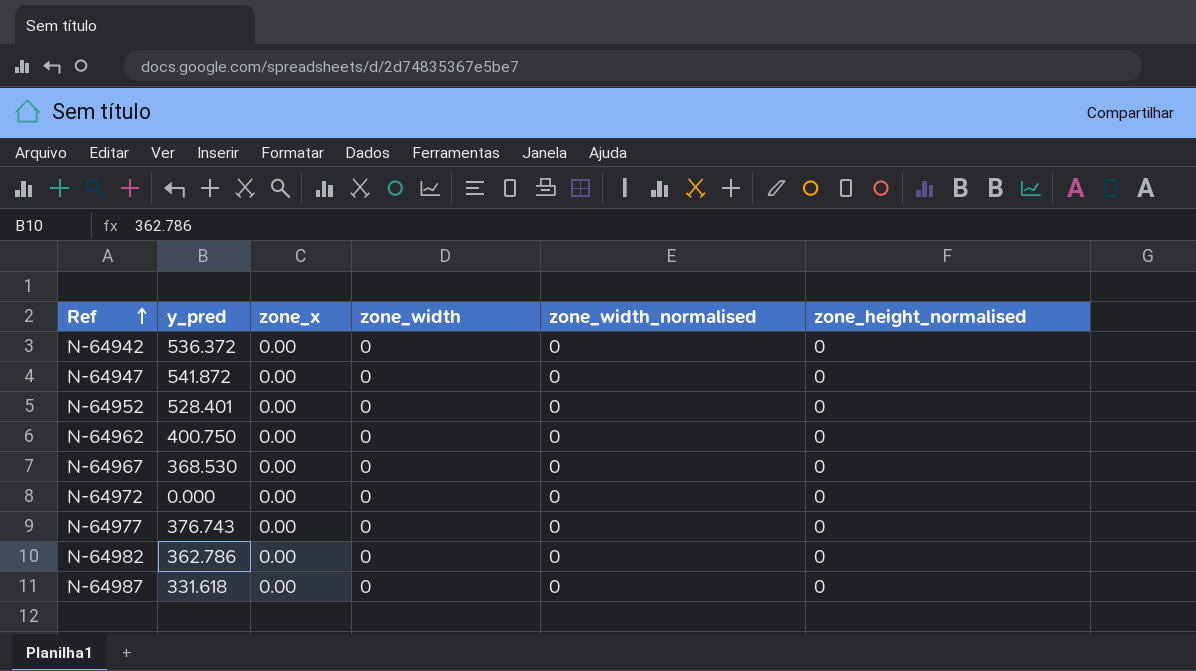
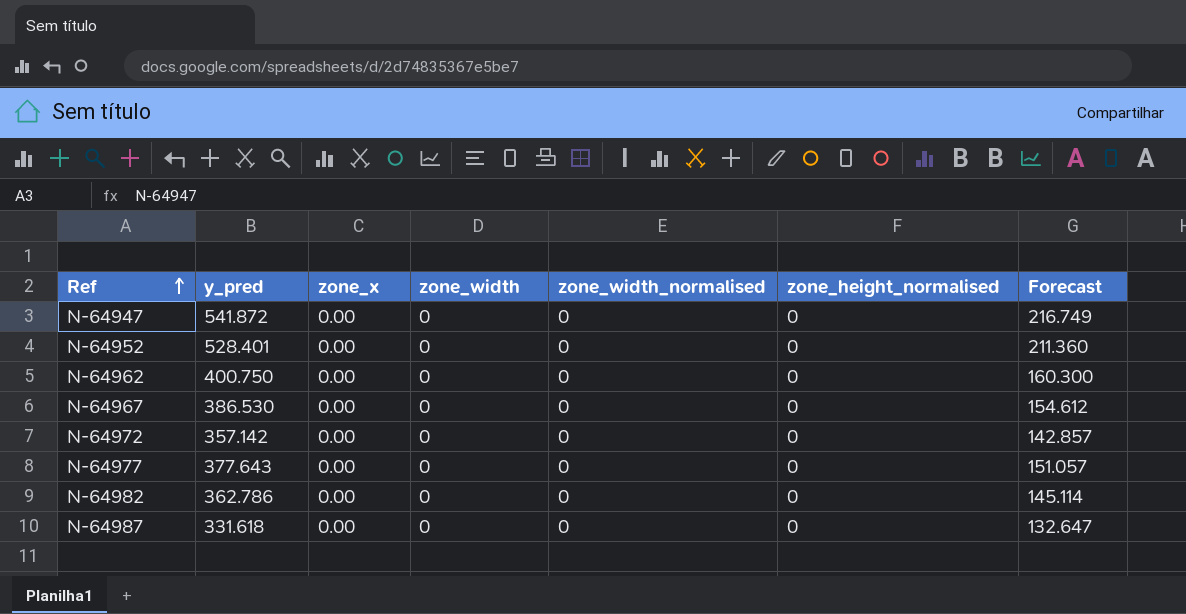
column Forecast | formula: none -> [y_pred] * 0.4
row N-64942: 536.372 | 0.00 | 0 | 0 | 0 -> none
N-64967 | y_pred: 368.530 -> 386.530
N-64972 | y_pred: 0.000 -> 357.142
N-64977 | y_pred: 376.743 -> 377.643

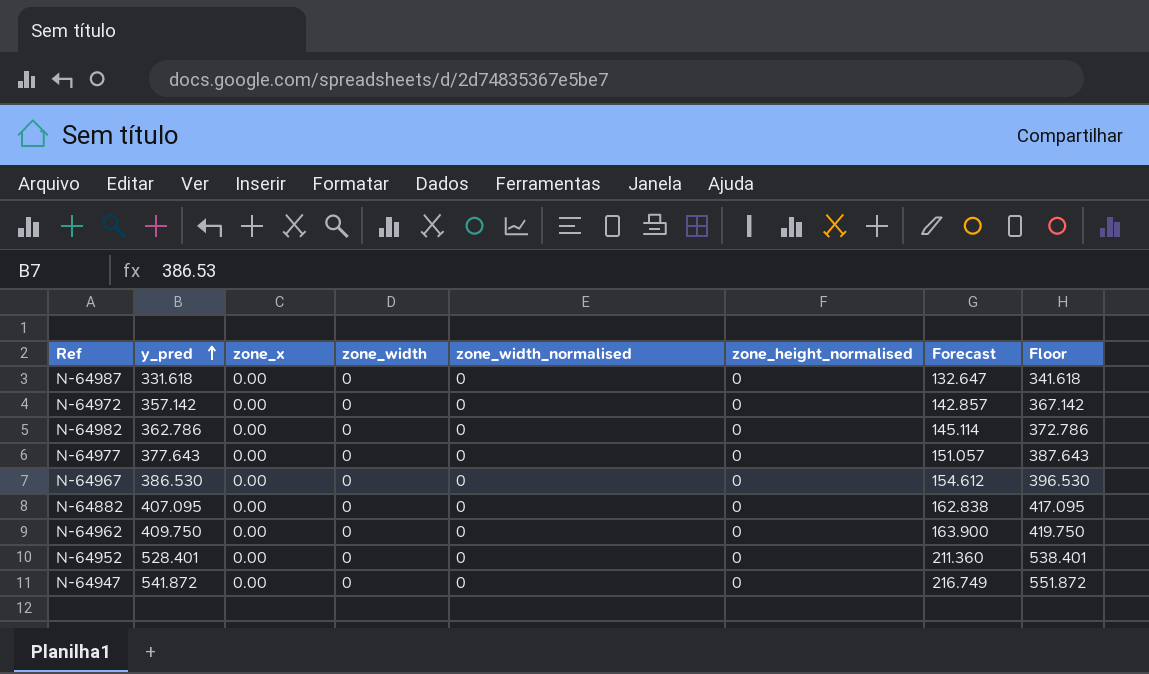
row order: Ref ascending -> y_pred ascending
column Floor | formula: none -> [y_pred] + 10
row N-64882: none -> 407.095 | 0.00 | 0 | 0 | 0 | 162.838 | 417.095
N-64962 | y_pred: 400.750 -> 409.750
N-64962 | Forecast: 160.300 -> 163.900

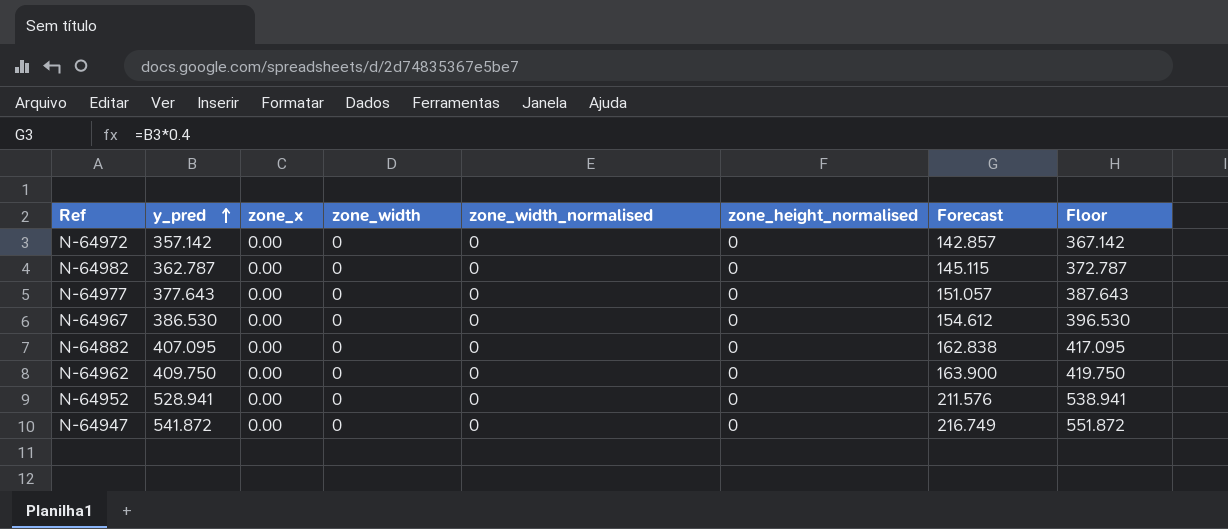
row N-64987: 331.618 | 0.00 | 0 | 0 | 0 | 132.647 | 341.618 -> none
N-64982 | y_pred: 362.786 -> 362.787
N-64982 | Forecast: 145.114 -> 145.115
N-64982 | Floor: 372.786 -> 372.787
N-64952 | y_pred: 528.401 -> 528.941
N-64952 | Forecast: 211.360 -> 211.576
N-64952 | Floor: 538.401 -> 538.941

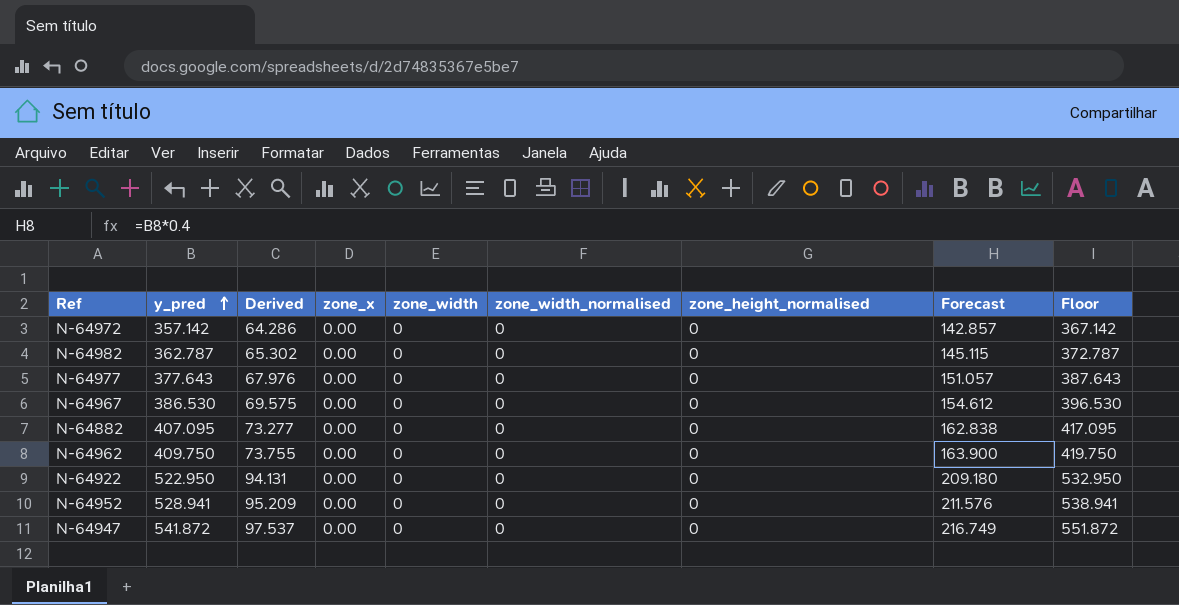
column Derived | formula: none -> [y_pred] * 0.18
row N-64922: none -> 522.950 | 94.131 | 0.00 | 0 | 0 | 0 | 209.180 | 532.950

